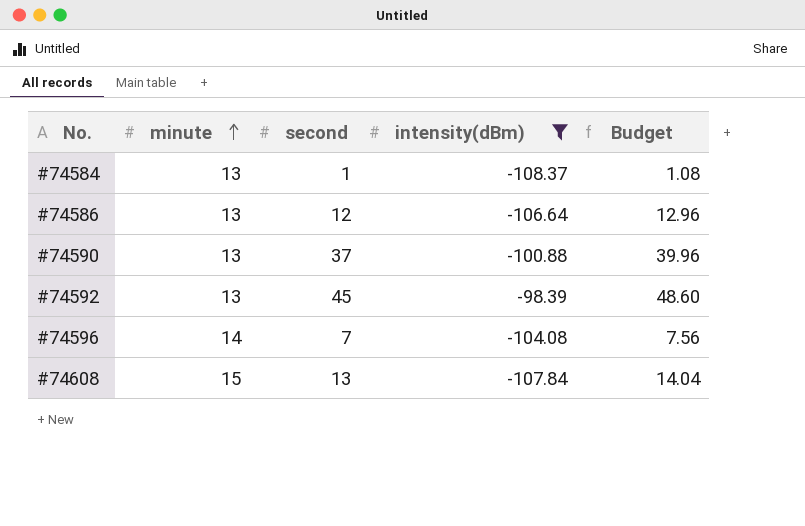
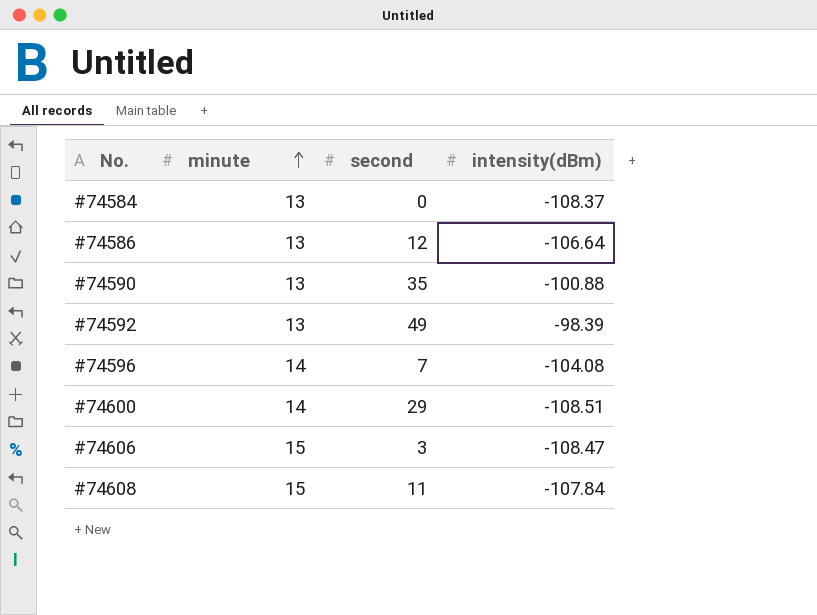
filter: intensity(dBm) >= -108.37 -> none
column Budget | formula: [second] * 1.08 -> none
#74584 | second: 1 -> 0
#74590 | second: 37 -> 35
#74592 | second: 45 -> 49
#74608 | second: 13 -> 11

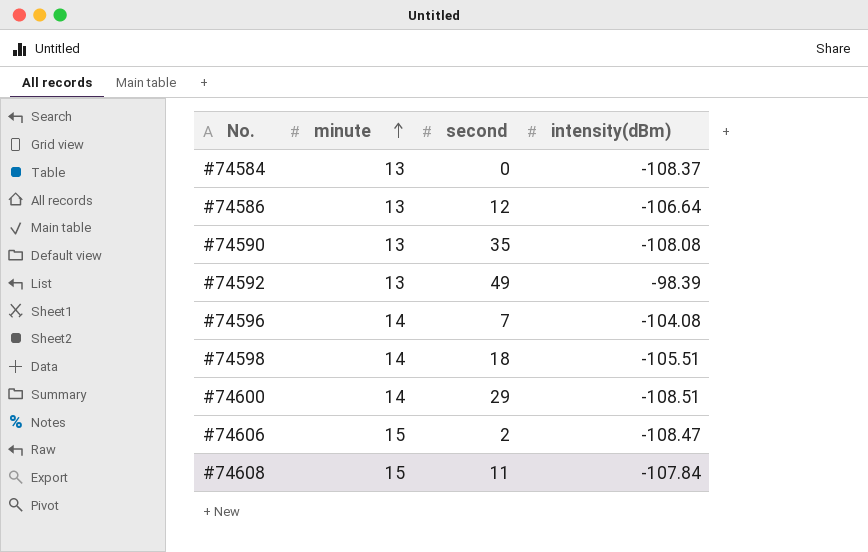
#74590 | intensity(dBm): -100.88 -> -108.08
row #74598: none -> 14 | 18 | -105.51
#74606 | second: 3 -> 2

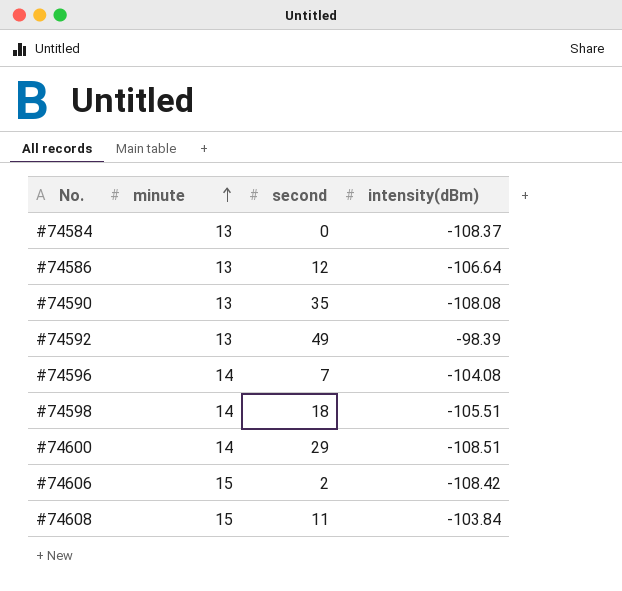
#74606 | intensity(dBm): -108.47 -> -108.42
#74608 | intensity(dBm): -107.84 -> -103.84

